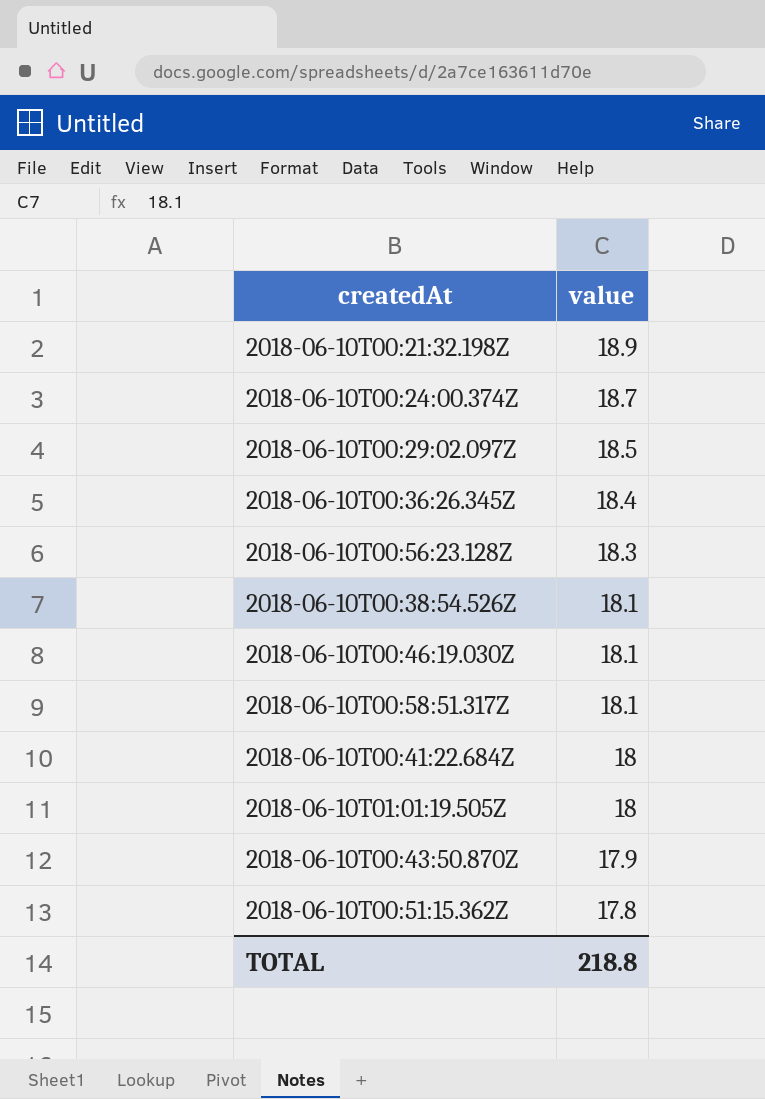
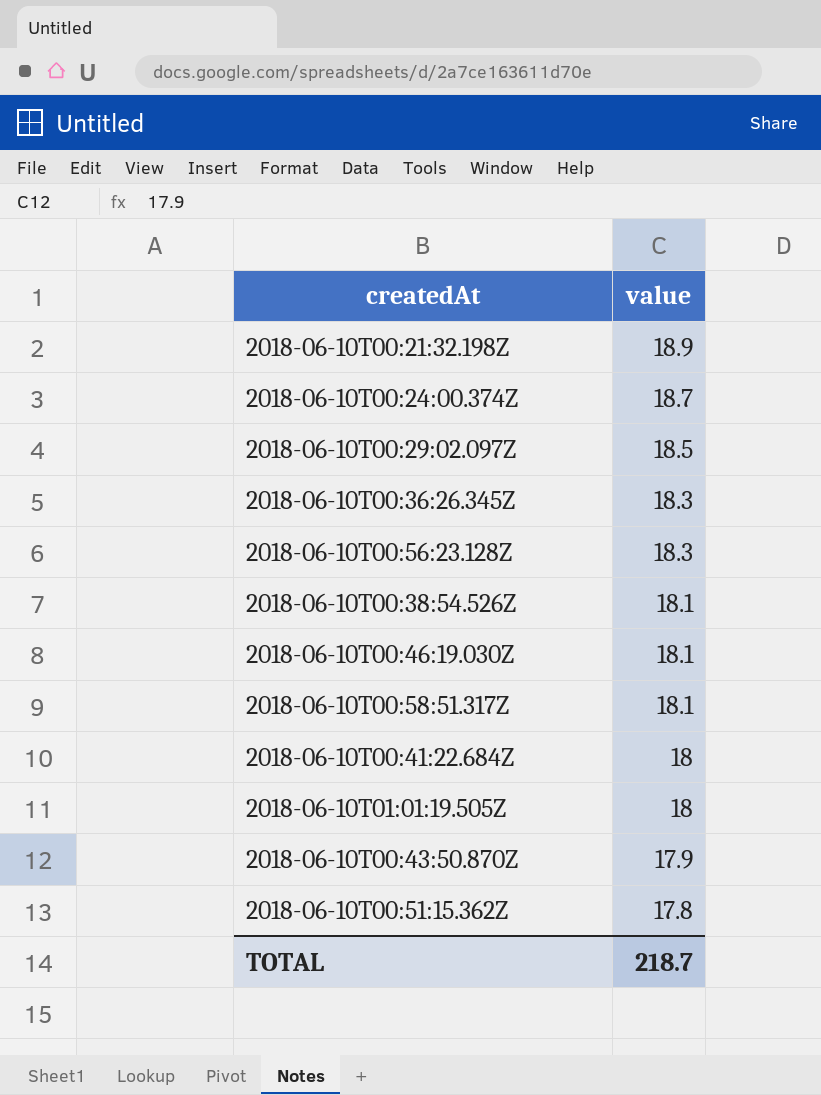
2018-06-10T00:36:26.345Z | value: 18.4 -> 18.3
TOTAL | value: 218.8 -> 218.7

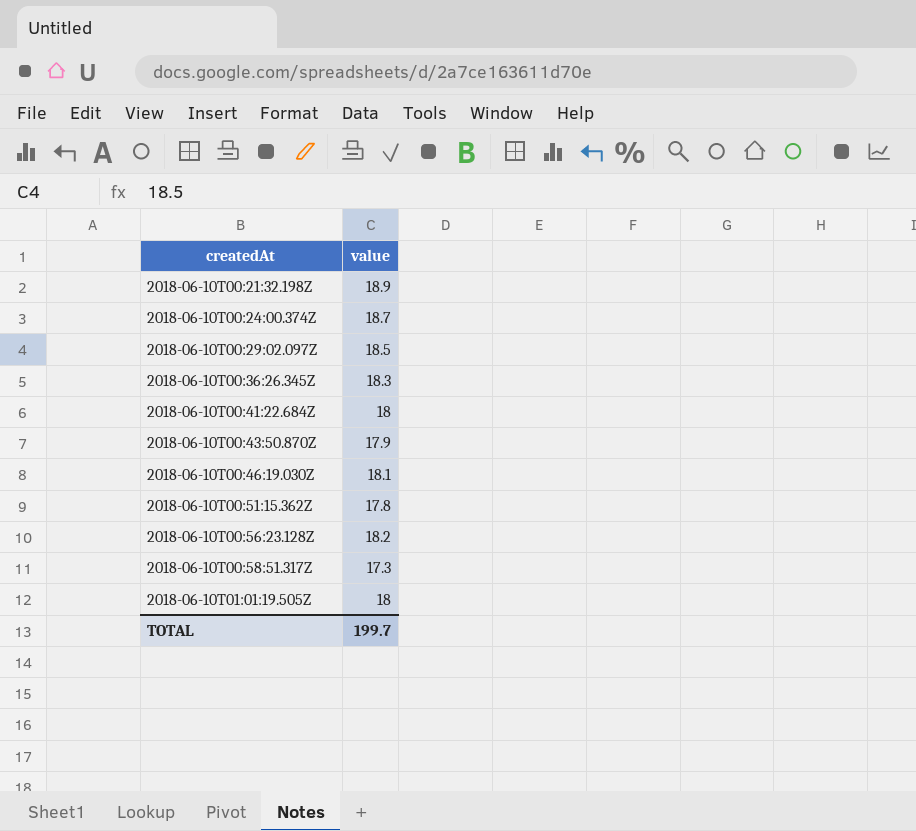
row order: value descending -> createdAt ascending
row 2018-06-10T00:38:54.526Z: 18.1 -> none
2018-06-10T00:56:23.128Z | value: 18.3 -> 18.2
2018-06-10T00:58:51.317Z | value: 18.1 -> 17.3
TOTAL | value: 218.7 -> 199.7

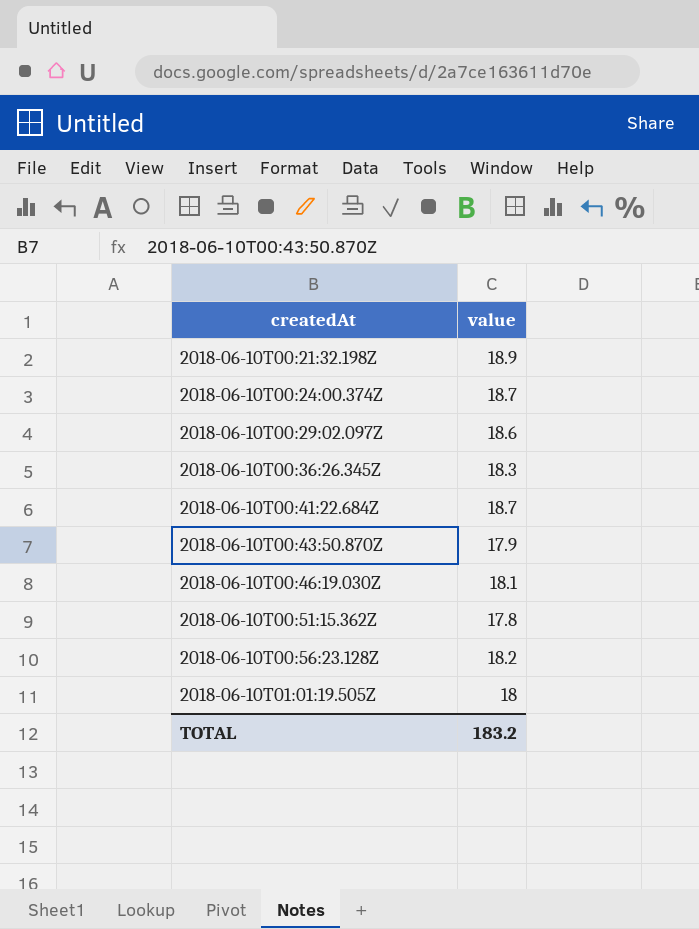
row 2018-06-10T00:58:51.317Z: 17.3 -> none
2018-06-10T00:29:02.097Z | value: 18.5 -> 18.6
2018-06-10T00:41:22.684Z | value: 18 -> 18.7
TOTAL | value: 199.7 -> 183.2

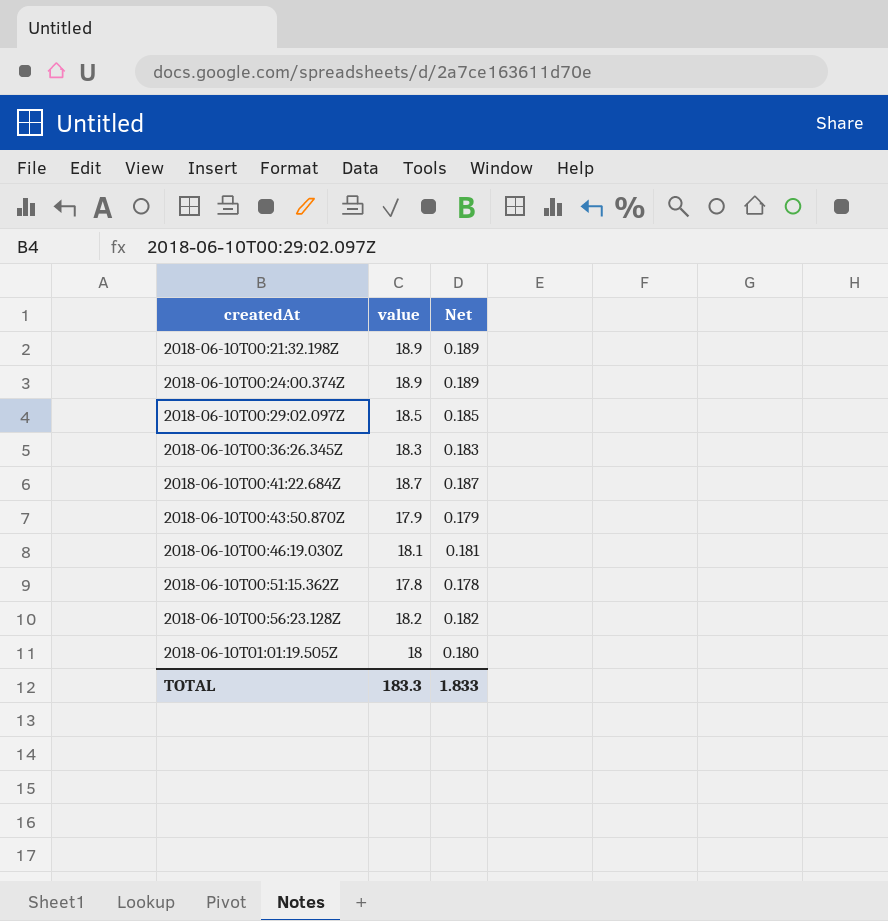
column Net | formula: none -> [value] * 0.01
2018-06-10T00:24:00.374Z | value: 18.7 -> 18.9
2018-06-10T00:29:02.097Z | value: 18.6 -> 18.5
TOTAL | value: 183.2 -> 183.3

